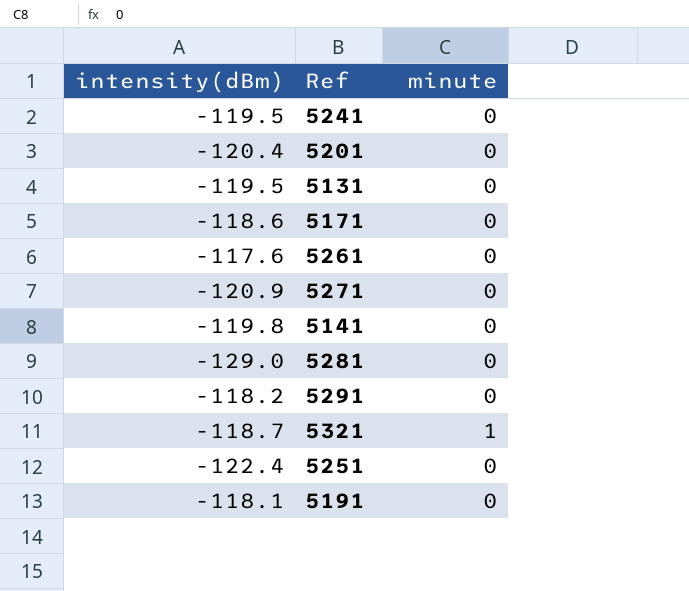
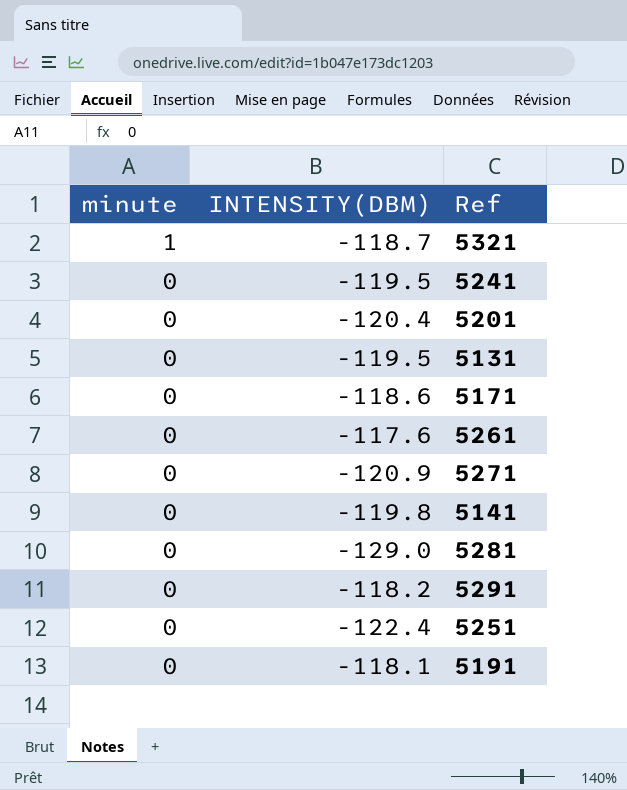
row order: none -> minute descending
column minute | position: 3 -> 1
column name: intensity(dBm) -> INTENSITY(DBM)

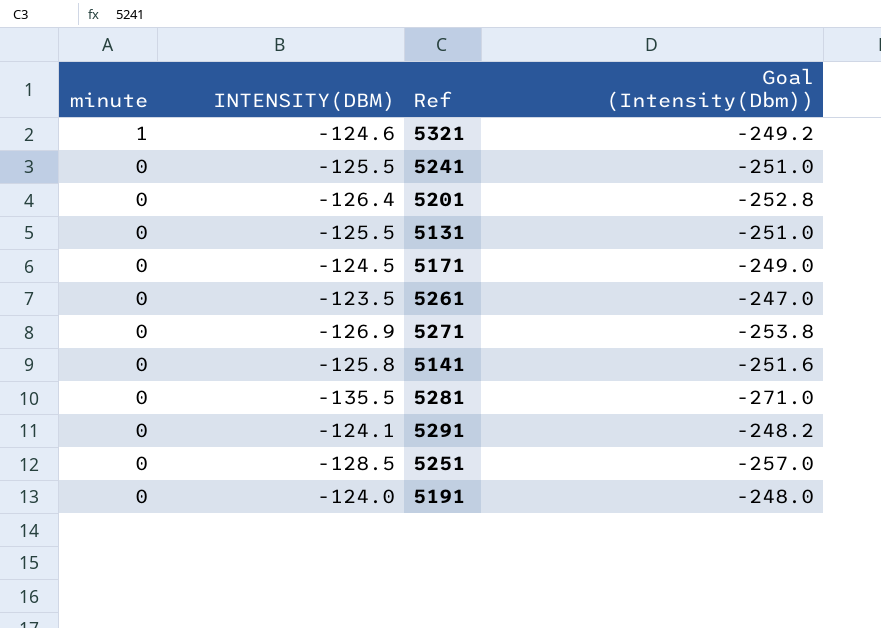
column Goal (Intensity(Dbm)) | formula: none -> [INTENSITY(DBM)] * 2
5321 | INTENSITY(DBM): -118.7 -> -124.6
5241 | INTENSITY(DBM): -119.5 -> -125.5
5201 | INTENSITY(DBM): -120.4 -> -126.4
5131 | INTENSITY(DBM): -119.5 -> -125.5
5171 | INTENSITY(DBM): -118.6 -> -124.5
5261 | INTENSITY(DBM): -117.6 -> -123.5
5271 | INTENSITY(DBM): -120.9 -> -126.9
5141 | INTENSITY(DBM): -119.8 -> -125.8
5281 | INTENSITY(DBM): -129.0 -> -135.5
5291 | INTENSITY(DBM): -118.2 -> -124.1
5251 | INTENSITY(DBM): -122.4 -> -128.5
5191 | INTENSITY(DBM): -118.1 -> -124.0

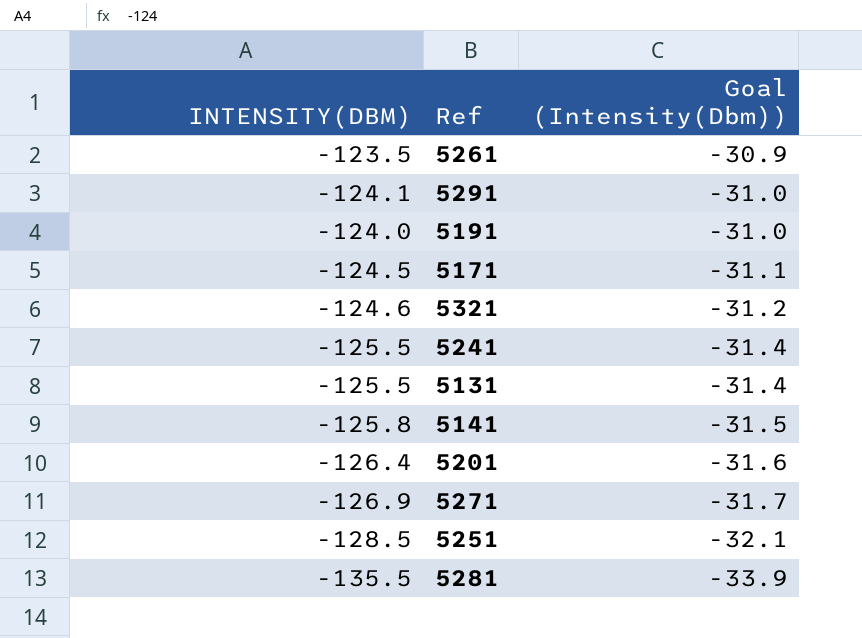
row order: minute descending -> Goal (Intensity(Dbm)) descending
column minute | position: 1 -> none
column Goal (Intensity(Dbm)) | formula: [INTENSITY(DBM)] * 2 -> [INTENSITY(DBM)] * 0.25

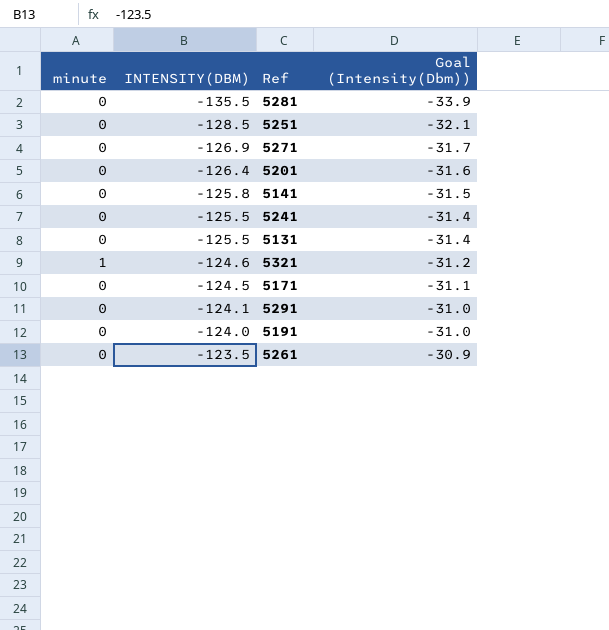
row order: Goal (Intensity(Dbm)) descending -> INTENSITY(DBM) ascending
column minute | position: none -> 1

